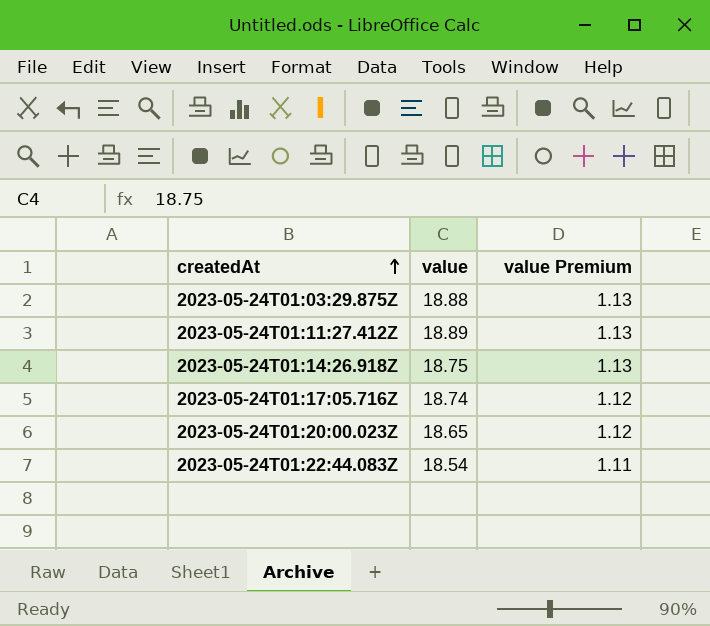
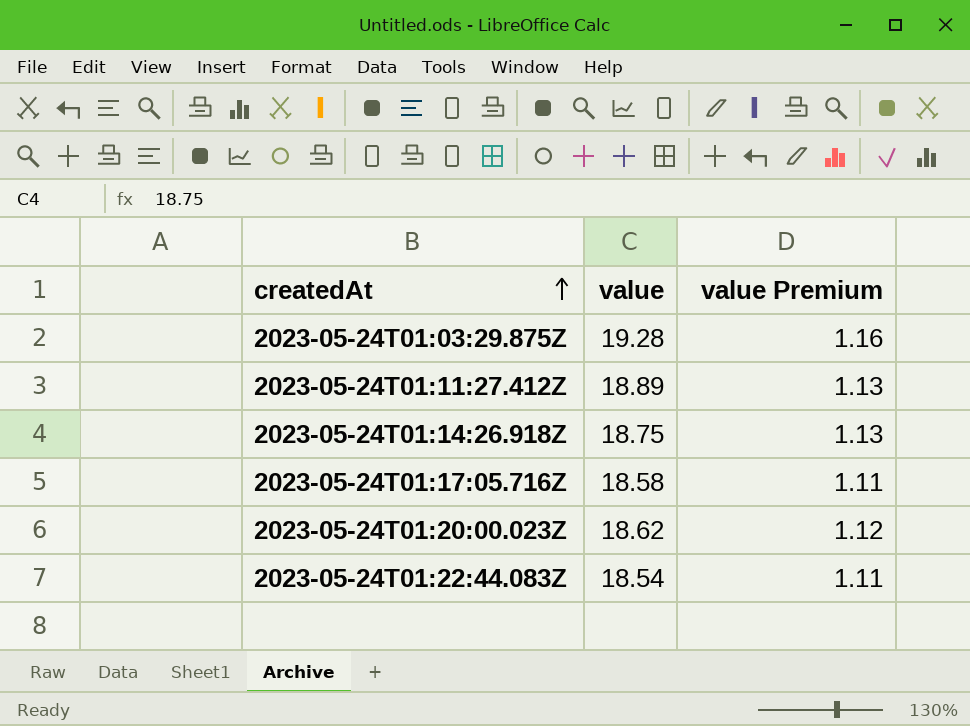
2023-05-24T01:03:29.875Z | value: 18.88 -> 19.28
2023-05-24T01:03:29.875Z | value Premium: 1.13 -> 1.16
2023-05-24T01:17:05.716Z | value: 18.74 -> 18.58
2023-05-24T01:17:05.716Z | value Premium: 1.12 -> 1.11
2023-05-24T01:20:00.023Z | value: 18.65 -> 18.62

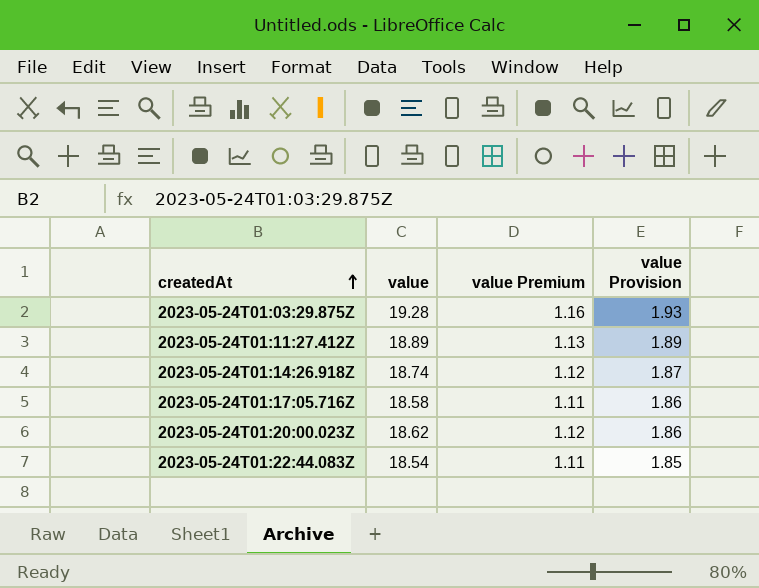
column value Provision | formula: none -> [value] * 0.1
2023-05-24T01:14:26.918Z | value: 18.75 -> 18.74
2023-05-24T01:14:26.918Z | value Premium: 1.13 -> 1.12

